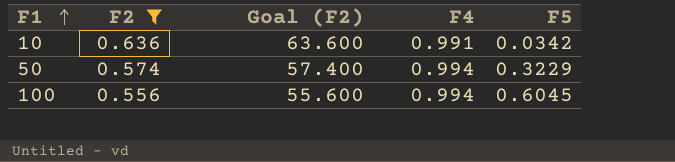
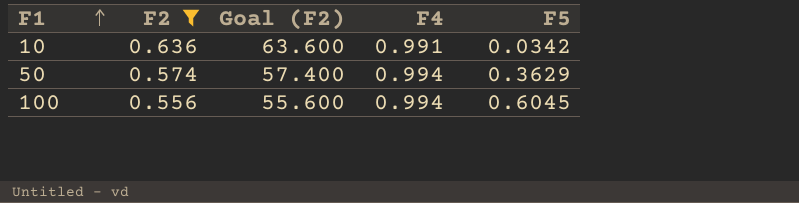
50 | F5: 0.3229 -> 0.3629

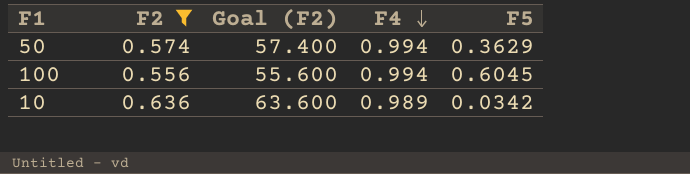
row order: F1 ascending -> F4 descending
10 | F4: 0.991 -> 0.989

